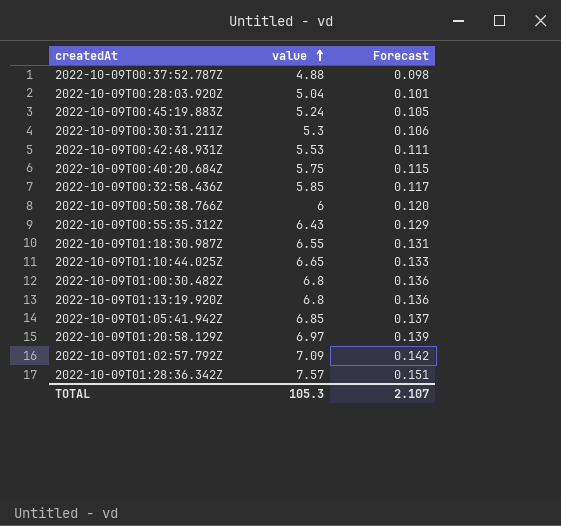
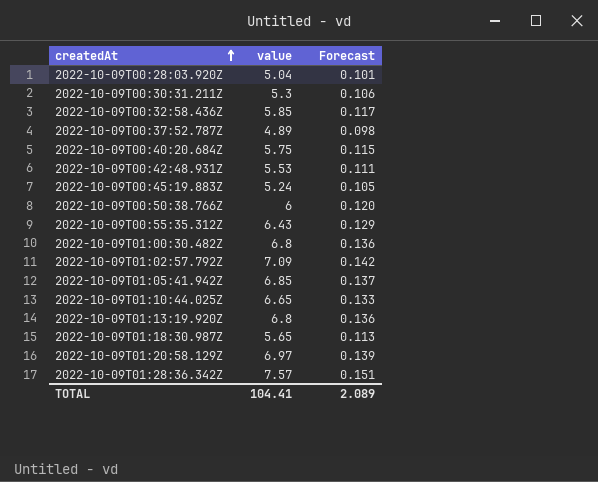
row order: value ascending -> createdAt ascending
2022-10-09T00:37:52.787Z | value: 4.88 -> 4.89
2022-10-09T01:18:30.987Z | value: 6.55 -> 5.65
2022-10-09T01:18:30.987Z | Forecast: 0.131 -> 0.113
TOTAL | value: 105.3 -> 104.41
TOTAL | Forecast: 2.107 -> 2.089

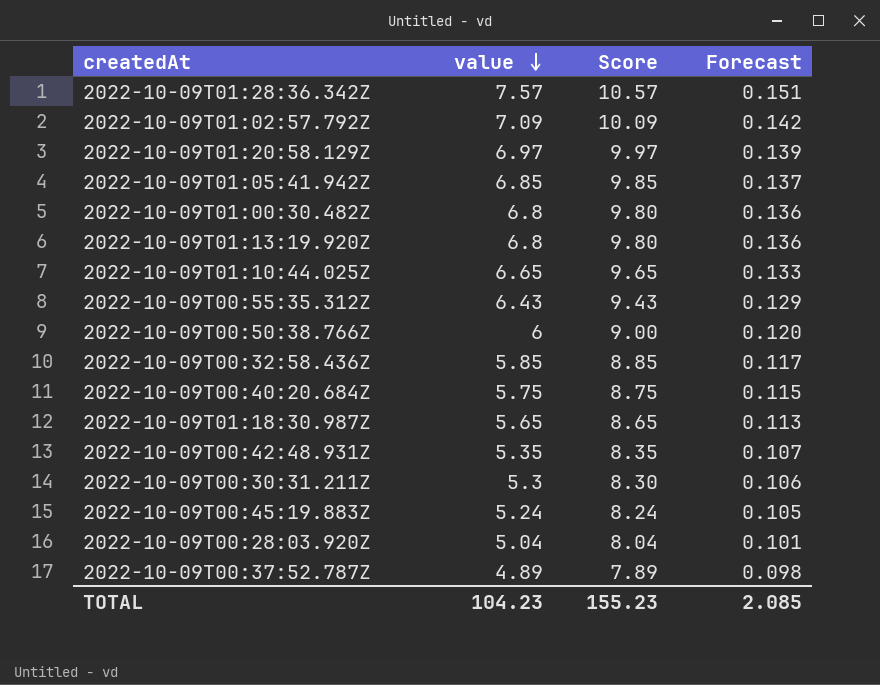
row order: createdAt ascending -> value descending
column Score | formula: none -> [value] + 3
2022-10-09T00:42:48.931Z | value: 5.53 -> 5.35
2022-10-09T00:42:48.931Z | Forecast: 0.111 -> 0.107
TOTAL | value: 104.41 -> 104.23
TOTAL | Forecast: 2.089 -> 2.085

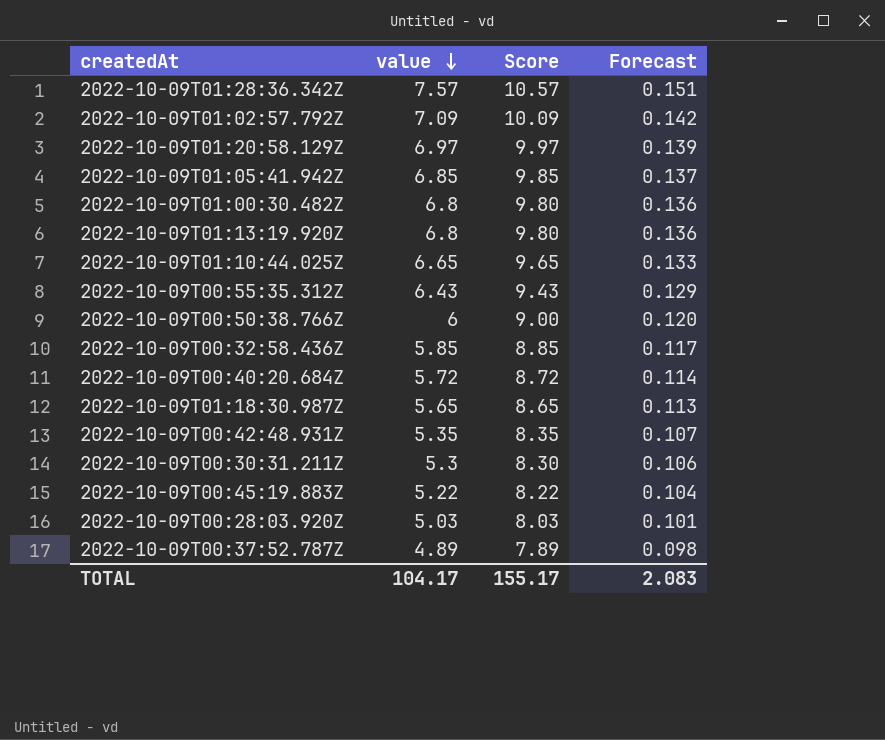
2022-10-09T00:40:20.684Z | value: 5.75 -> 5.72
2022-10-09T00:40:20.684Z | Score: 8.75 -> 8.72
2022-10-09T00:40:20.684Z | Forecast: 0.115 -> 0.114
2022-10-09T00:45:19.883Z | value: 5.24 -> 5.22
2022-10-09T00:45:19.883Z | Score: 8.24 -> 8.22
2022-10-09T00:45:19.883Z | Forecast: 0.105 -> 0.104
2022-10-09T00:28:03.920Z | value: 5.04 -> 5.03
2022-10-09T00:28:03.920Z | Score: 8.04 -> 8.03
TOTAL | value: 104.23 -> 104.17
TOTAL | Score: 155.23 -> 155.17
TOTAL | Forecast: 2.085 -> 2.083

